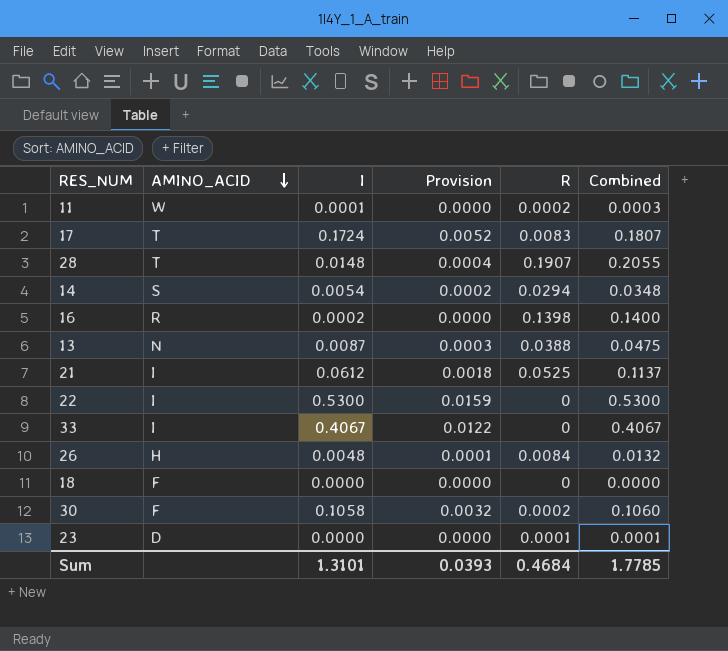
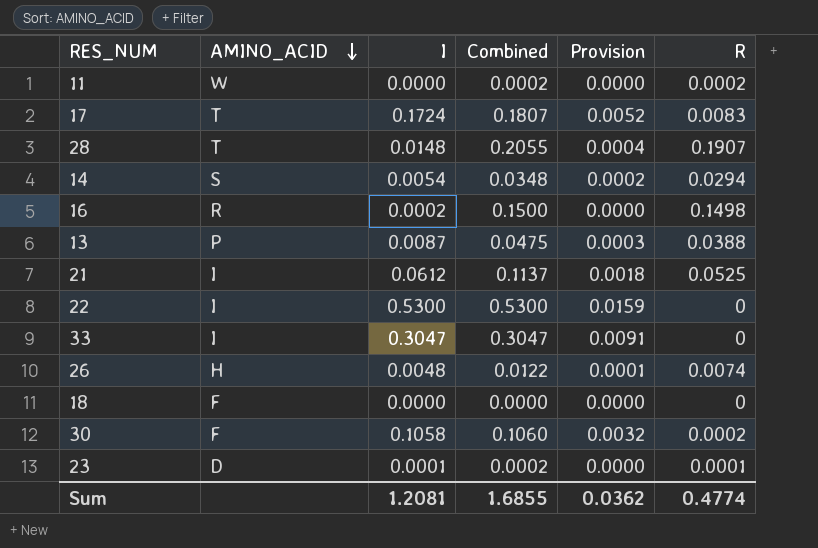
column Combined | position: 6 -> 4
11 | I: 0.0001 -> 0.0000
11 | Combined: 0.0003 -> 0.0002
16 | Combined: 0.1400 -> 0.1500
16 | R: 0.1398 -> 0.1498
13 | AMINO_ACID: N -> P
33 | I: 0.4067 -> 0.3047
33 | Combined: 0.4067 -> 0.3047
33 | Provision: 0.0122 -> 0.0091
26 | Combined: 0.0132 -> 0.0122
26 | R: 0.0084 -> 0.0074
23 | I: 0.0000 -> 0.0001
23 | Combined: 0.0001 -> 0.0002
Sum | I: 1.3101 -> 1.2081
Sum | Combined: 1.7785 -> 1.6855
Sum | Provision: 0.0393 -> 0.0362
Sum | R: 0.4684 -> 0.4774

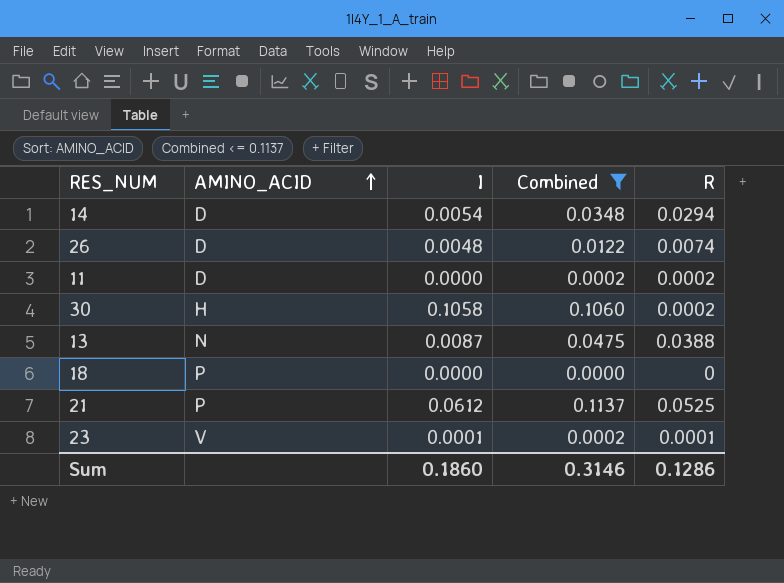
filter: none -> Combined <= 0.1137
row order: AMINO_ACID descending -> AMINO_ACID ascending
column Provision | formula: [I] * 0.03 -> none
14 | AMINO_ACID: S -> D
26 | AMINO_ACID: H -> D
11 | AMINO_ACID: W -> D
30 | AMINO_ACID: F -> H
13 | AMINO_ACID: P -> N
18 | AMINO_ACID: F -> P
21 | AMINO_ACID: I -> P
23 | AMINO_ACID: D -> V
Sum | I: 1.2081 -> 0.1860
Sum | Combined: 1.6855 -> 0.3146
Sum | R: 0.4774 -> 0.1286

